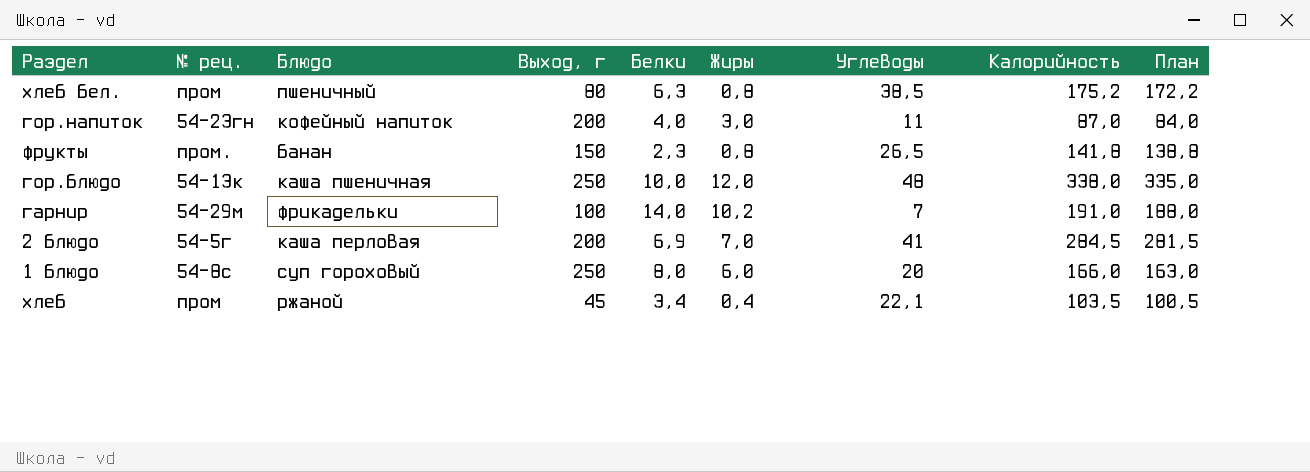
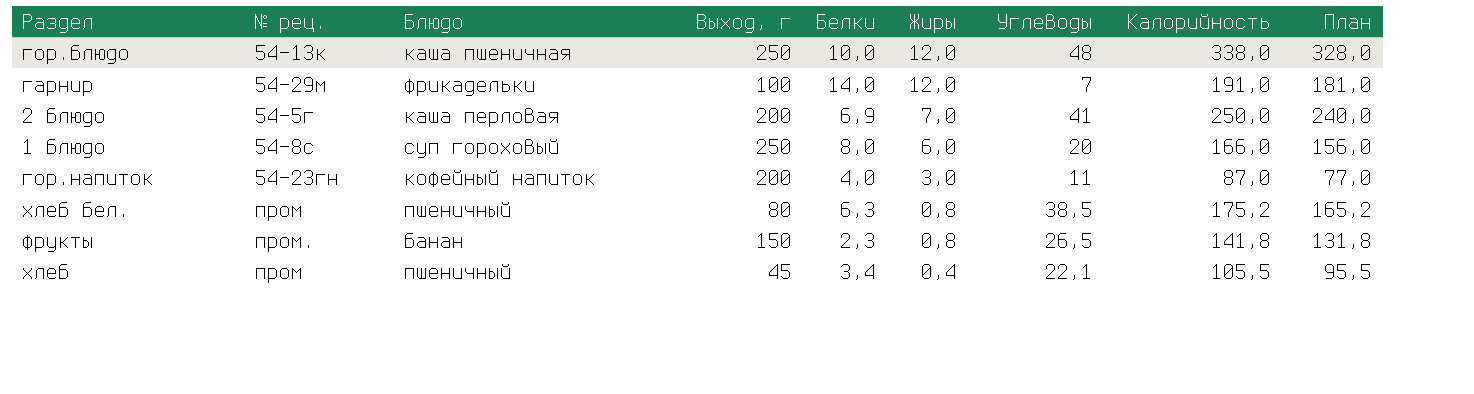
row order: none -> Жиры descending
column План | formula: [Калорийность] - 3 -> [Калорийность] - 10
гарнир | Жиры: 10,2 -> 12,0
2 блюдо | Калорийность: 284,5 -> 250,0
хлеб | Блюдо: ржаной -> пшеничный
хлеб | Калорийность: 103,5 -> 105,5

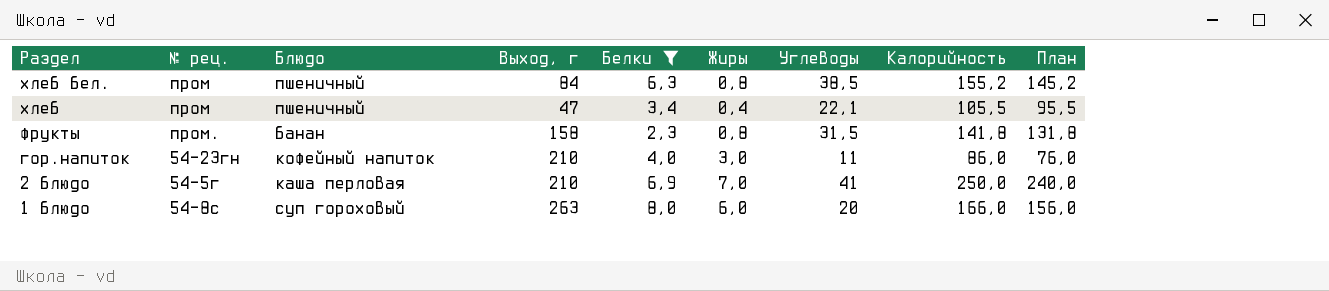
filter: none -> Белки <= 8,0
row order: Жиры descending -> Раздел descending
хлеб бел. | Выход, г: 80 -> 84
хлеб бел. | Калорийность: 175,2 -> 155,2
хлеб бел. | План: 165,2 -> 145,2
хлеб | Выход, г: 45 -> 47
фрукты | Выход, г: 150 -> 158
фрукты | Углеводы: 26,5 -> 31,5
гор.напиток | Выход, г: 200 -> 210
гор.напиток | Калорийность: 87,0 -> 86,0
гор.напиток | План: 77,0 -> 76,0
2 блюдо | Выход, г: 200 -> 210
1 блюдо | Выход, г: 250 -> 263

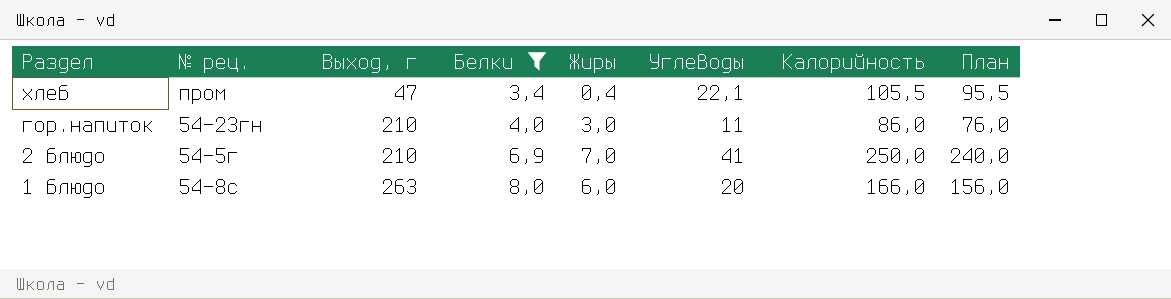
column Блюдо | position: 3 -> none
row хлеб бел.: пром | пшеничный | 84 | 6,3 | 0,8 | 38,5 | 155,2 | 145,2 -> none
row фрукты: пром. | банан | 158 | 2,3 | 0,8 | 31,5 | 141,8 | 131,8 -> none

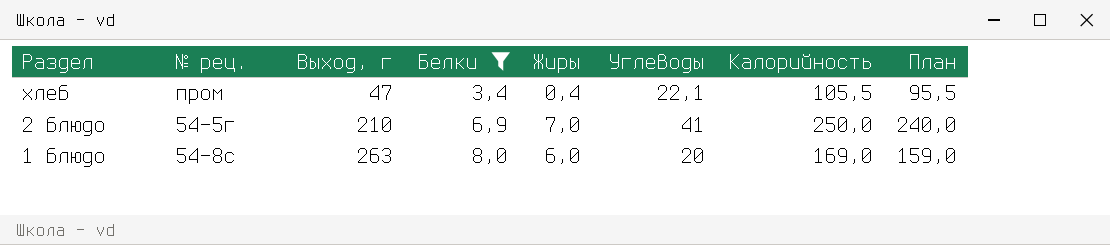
row гор.напиток: 54-23гн | 210 | 4,0 | 3,0 | 11 | 86,0 | 76,0 -> none
1 блюдо | Калорийность: 166,0 -> 169,0
1 блюдо | План: 156,0 -> 159,0

